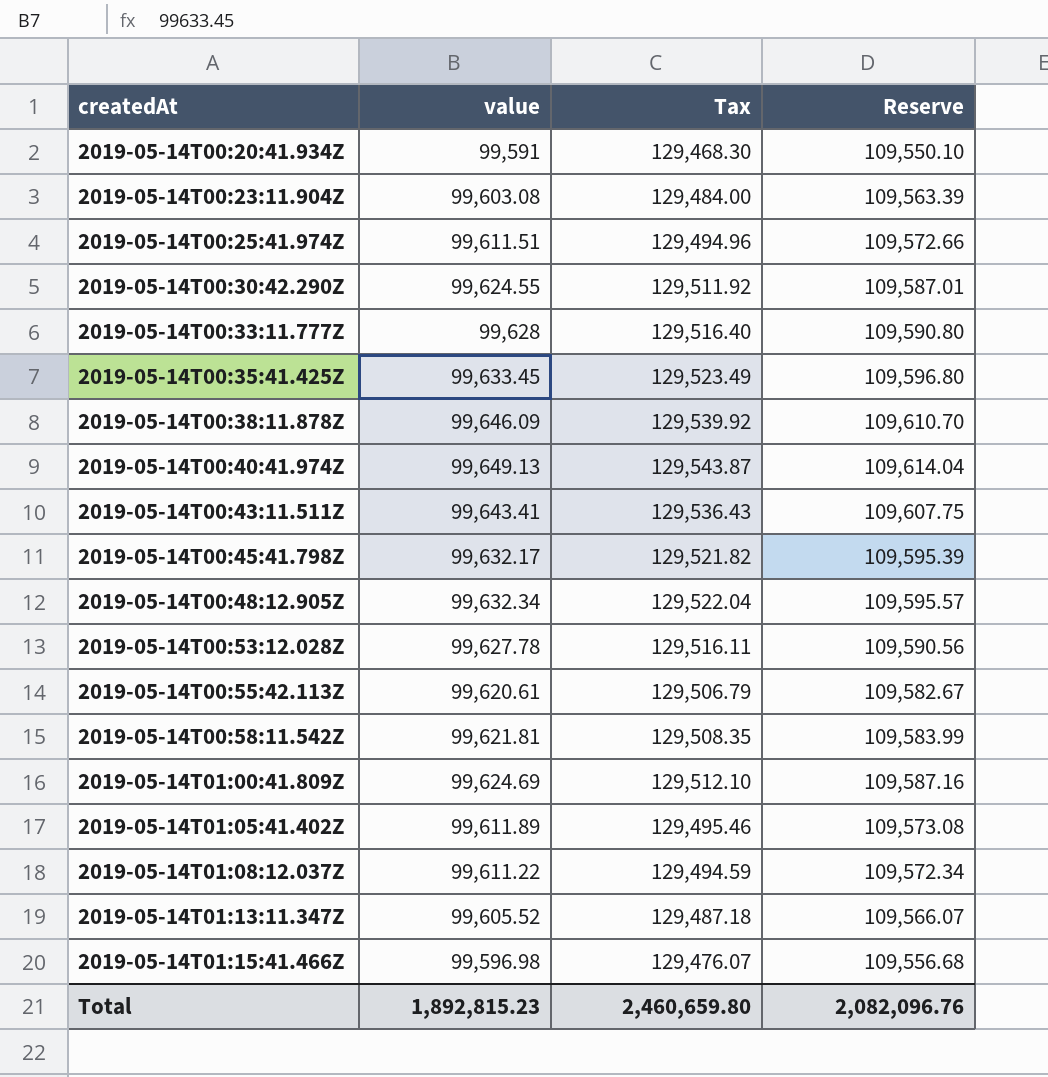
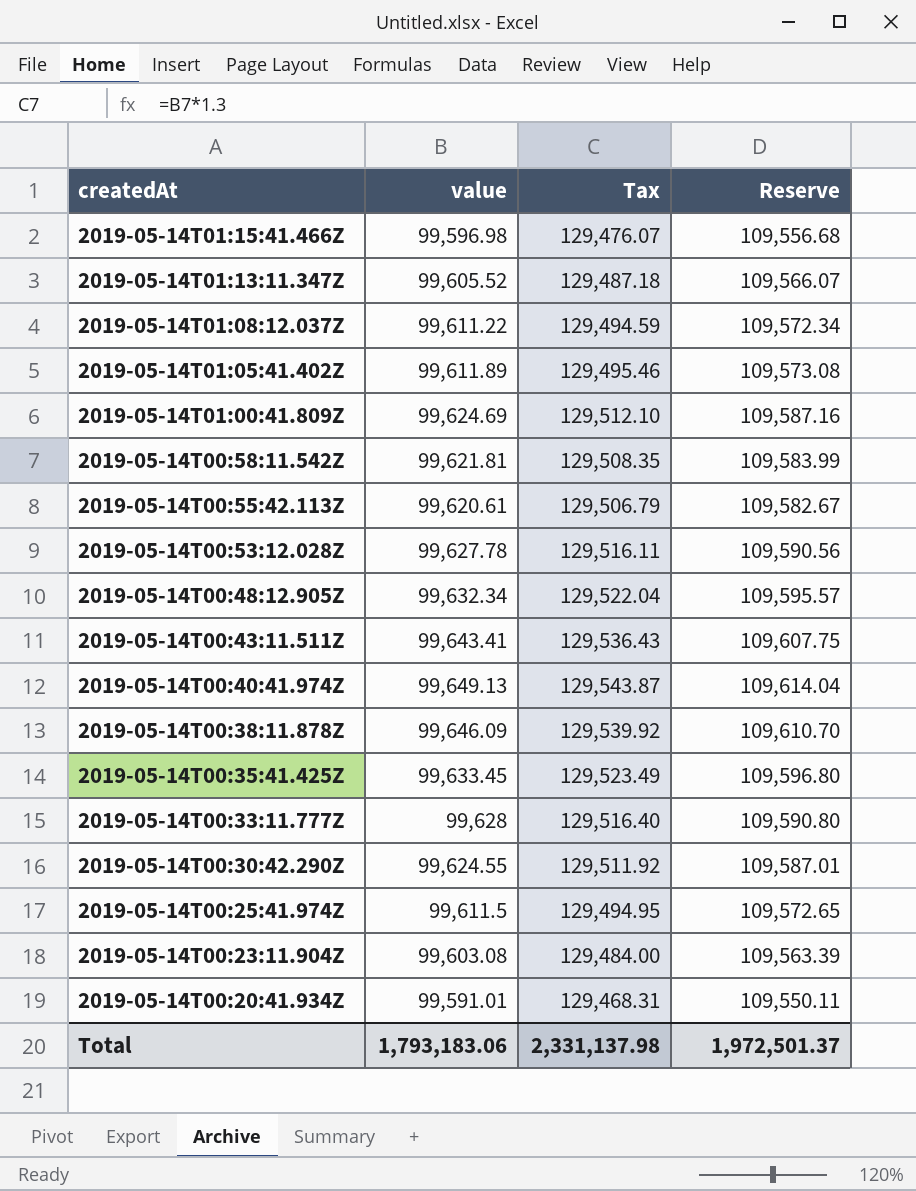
row order: createdAt ascending -> createdAt descending
row 2019-05-14T00:45:41.798Z: 99,632.17 | 129,521.82 | 109,595.39 -> none
2019-05-14T00:25:41.974Z | value: 99,611.51 -> 99,611.5
2019-05-14T00:25:41.974Z | Tax: 129,494.96 -> 129,494.95
2019-05-14T00:25:41.974Z | Reserve: 109,572.66 -> 109,572.65
2019-05-14T00:20:41.934Z | value: 99,591 -> 99,591.01
2019-05-14T00:20:41.934Z | Tax: 129,468.30 -> 129,468.31
2019-05-14T00:20:41.934Z | Reserve: 109,550.10 -> 109,550.11
Total | value: 1,892,815.23 -> 1,793,183.06
Total | Tax: 2,460,659.80 -> 2,331,137.98
Total | Reserve: 2,082,096.76 -> 1,972,501.37

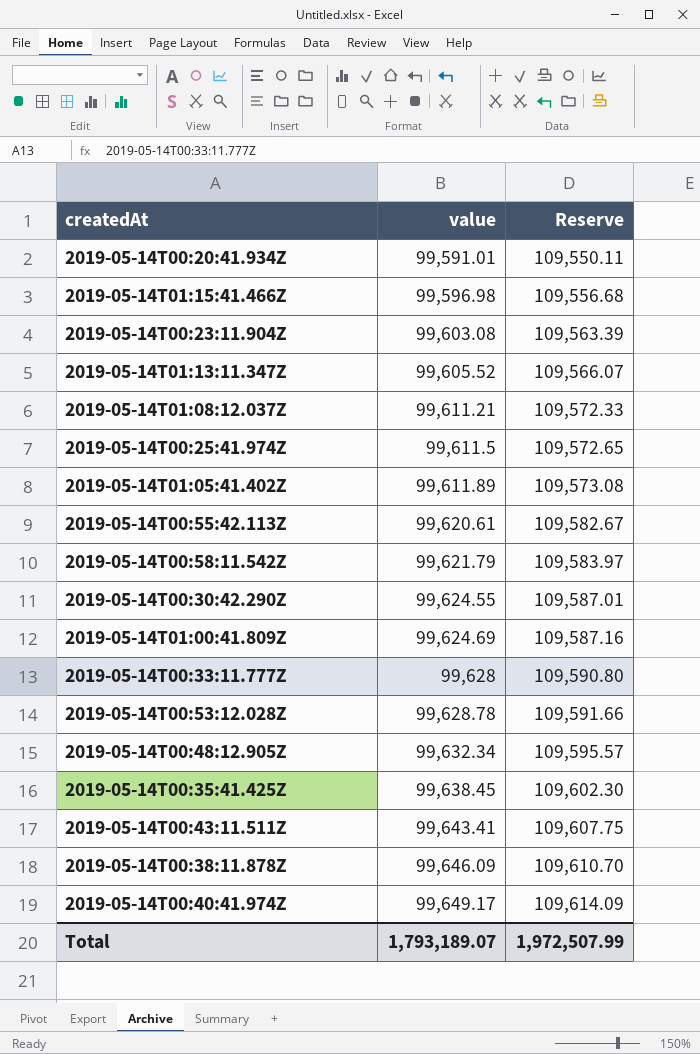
row order: createdAt descending -> value ascending
column Tax | formula: [value] * 1.3 -> none
2019-05-14T01:08:12.037Z | value: 99,611.22 -> 99,611.21
2019-05-14T01:08:12.037Z | Reserve: 109,572.34 -> 109,572.33
2019-05-14T00:58:11.542Z | value: 99,621.81 -> 99,621.79
2019-05-14T00:58:11.542Z | Reserve: 109,583.99 -> 109,583.97
2019-05-14T00:53:12.028Z | value: 99,627.78 -> 99,628.78
2019-05-14T00:53:12.028Z | Reserve: 109,590.56 -> 109,591.66
2019-05-14T00:35:41.425Z | value: 99,633.45 -> 99,638.45
2019-05-14T00:35:41.425Z | Reserve: 109,596.80 -> 109,602.30
2019-05-14T00:40:41.974Z | value: 99,649.13 -> 99,649.17
2019-05-14T00:40:41.974Z | Reserve: 109,614.04 -> 109,614.09
Total | value: 1,793,183.06 -> 1,793,189.07
Total | Reserve: 1,972,501.37 -> 1,972,507.99

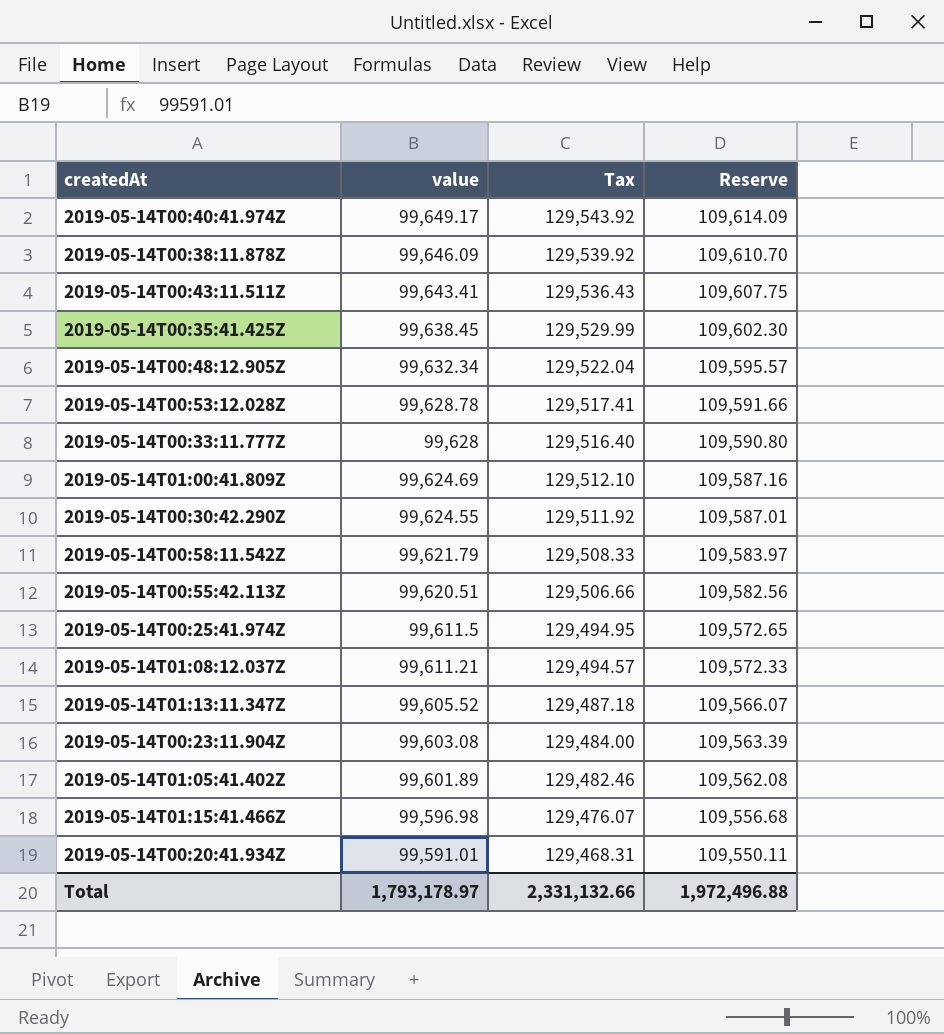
row order: value ascending -> value descending
column Tax | formula: none -> [value] * 1.3
2019-05-14T00:55:42.113Z | value: 99,620.61 -> 99,620.51
2019-05-14T00:55:42.113Z | Reserve: 109,582.67 -> 109,582.56
2019-05-14T01:05:41.402Z | value: 99,611.89 -> 99,601.89
2019-05-14T01:05:41.402Z | Reserve: 109,573.08 -> 109,562.08
Total | value: 1,793,189.07 -> 1,793,178.97
Total | Reserve: 1,972,507.99 -> 1,972,496.88

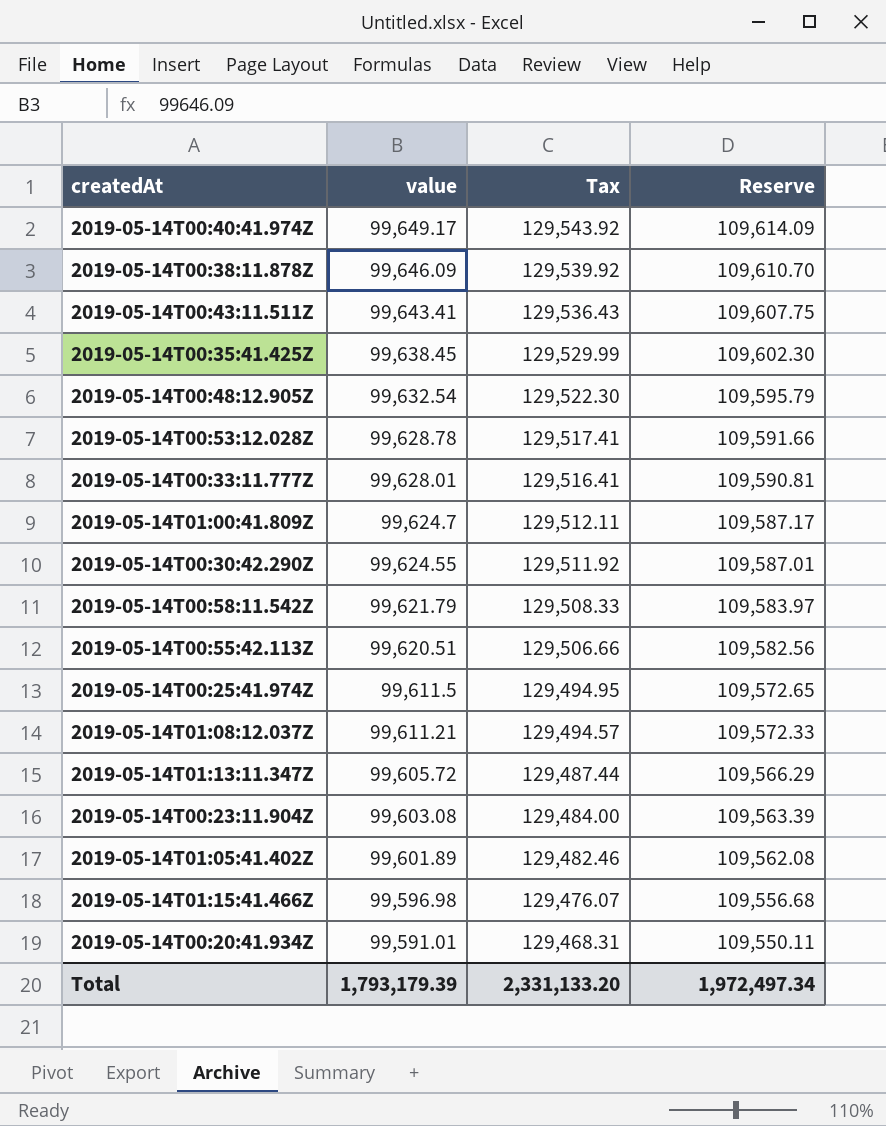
2019-05-14T00:48:12.905Z | value: 99,632.34 -> 99,632.54
2019-05-14T00:48:12.905Z | Tax: 129,522.04 -> 129,522.30
2019-05-14T00:48:12.905Z | Reserve: 109,595.57 -> 109,595.79
2019-05-14T00:33:11.777Z | value: 99,628 -> 99,628.01
2019-05-14T00:33:11.777Z | Tax: 129,516.40 -> 129,516.41
2019-05-14T00:33:11.777Z | Reserve: 109,590.80 -> 109,590.81
2019-05-14T01:00:41.809Z | value: 99,624.69 -> 99,624.7
2019-05-14T01:00:41.809Z | Tax: 129,512.10 -> 129,512.11
2019-05-14T01:00:41.809Z | Reserve: 109,587.16 -> 109,587.17
2019-05-14T01:13:11.347Z | value: 99,605.52 -> 99,605.72
2019-05-14T01:13:11.347Z | Tax: 129,487.18 -> 129,487.44
2019-05-14T01:13:11.347Z | Reserve: 109,566.07 -> 109,566.29
Total | value: 1,793,178.97 -> 1,793,179.39
Total | Tax: 2,331,132.66 -> 2,331,133.20
Total | Reserve: 1,972,496.88 -> 1,972,497.34

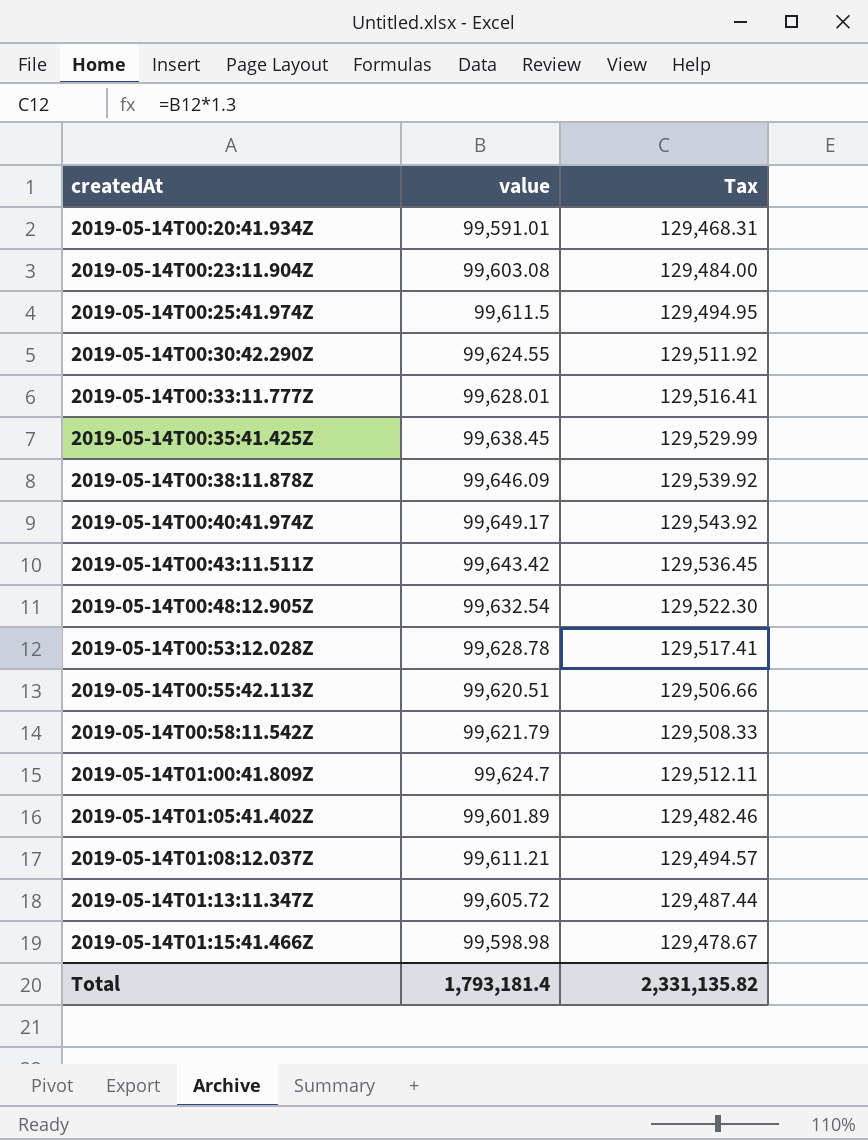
row order: value descending -> createdAt ascending
column Reserve | formula: [value] * 1.1 -> none
2019-05-14T00:43:11.511Z | value: 99,643.41 -> 99,643.42
2019-05-14T00:43:11.511Z | Tax: 129,536.43 -> 129,536.45
2019-05-14T01:15:41.466Z | value: 99,596.98 -> 99,598.98
2019-05-14T01:15:41.466Z | Tax: 129,476.07 -> 129,478.67
Total | value: 1,793,179.39 -> 1,793,181.4
Total | Tax: 2,331,133.20 -> 2,331,135.82

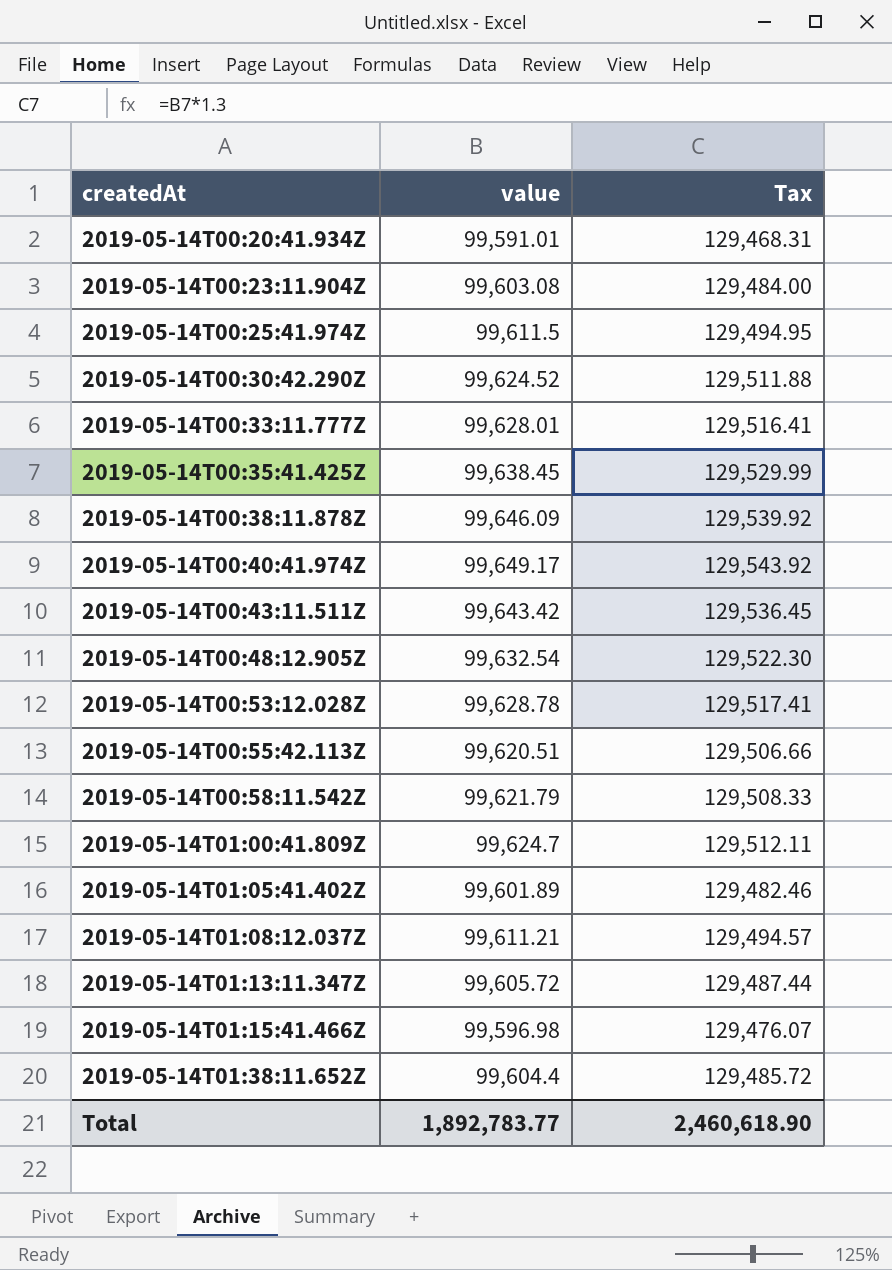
2019-05-14T00:30:42.290Z | value: 99,624.55 -> 99,624.52
2019-05-14T00:30:42.290Z | Tax: 129,511.92 -> 129,511.88
2019-05-14T01:15:41.466Z | value: 99,598.98 -> 99,596.98
2019-05-14T01:15:41.466Z | Tax: 129,478.67 -> 129,476.07
row 2019-05-14T01:38:11.652Z: none -> 99,604.4 | 129,485.72
Total | value: 1,793,181.4 -> 1,892,783.77
Total | Tax: 2,331,135.82 -> 2,460,618.90

